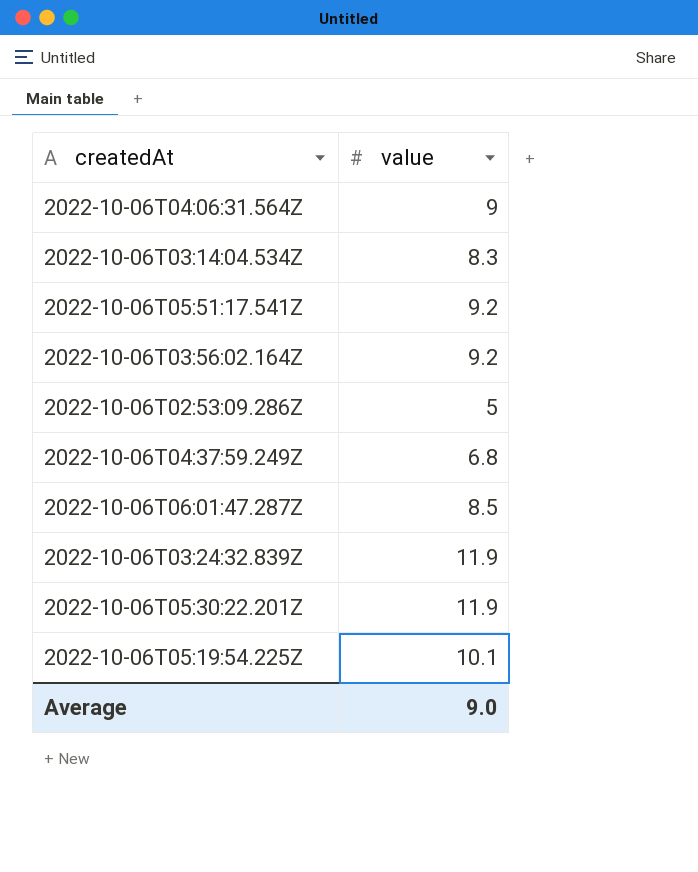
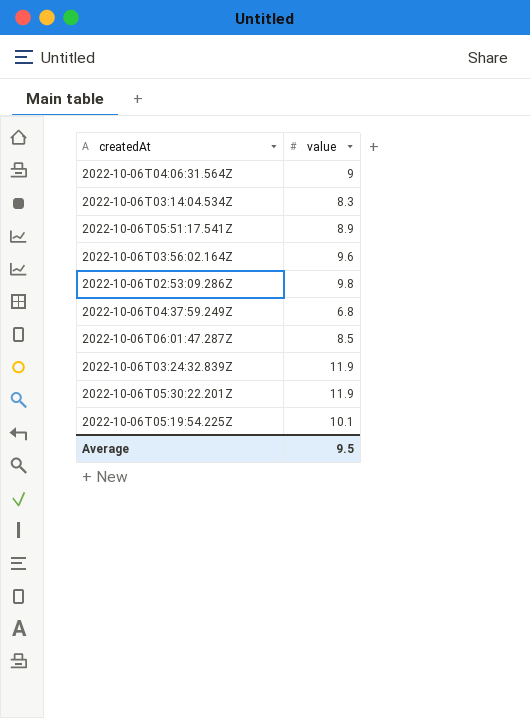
2022-10-06T05:51:17.541Z | value: 9.2 -> 8.9
2022-10-06T03:56:02.164Z | value: 9.2 -> 9.6
2022-10-06T02:53:09.286Z | value: 5 -> 9.8
Average | value: 9.0 -> 9.5

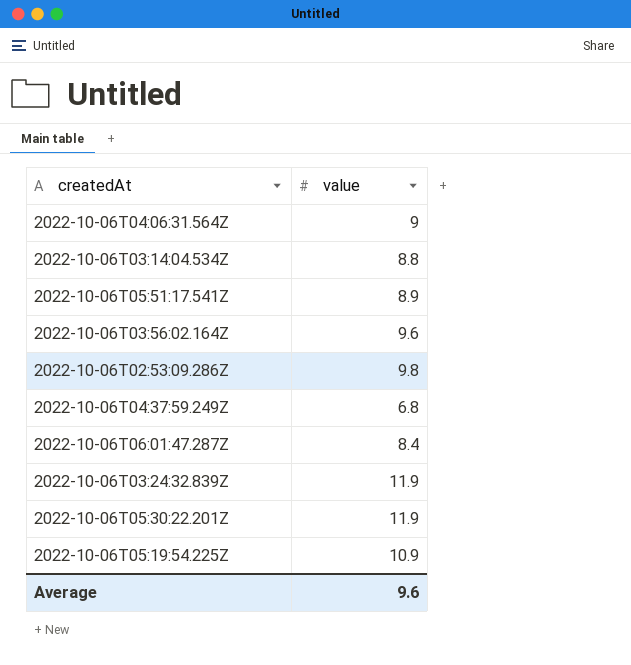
2022-10-06T03:14:04.534Z | value: 8.3 -> 8.8
2022-10-06T06:01:47.287Z | value: 8.5 -> 8.4
2022-10-06T05:19:54.225Z | value: 10.1 -> 10.9
Average | value: 9.5 -> 9.6

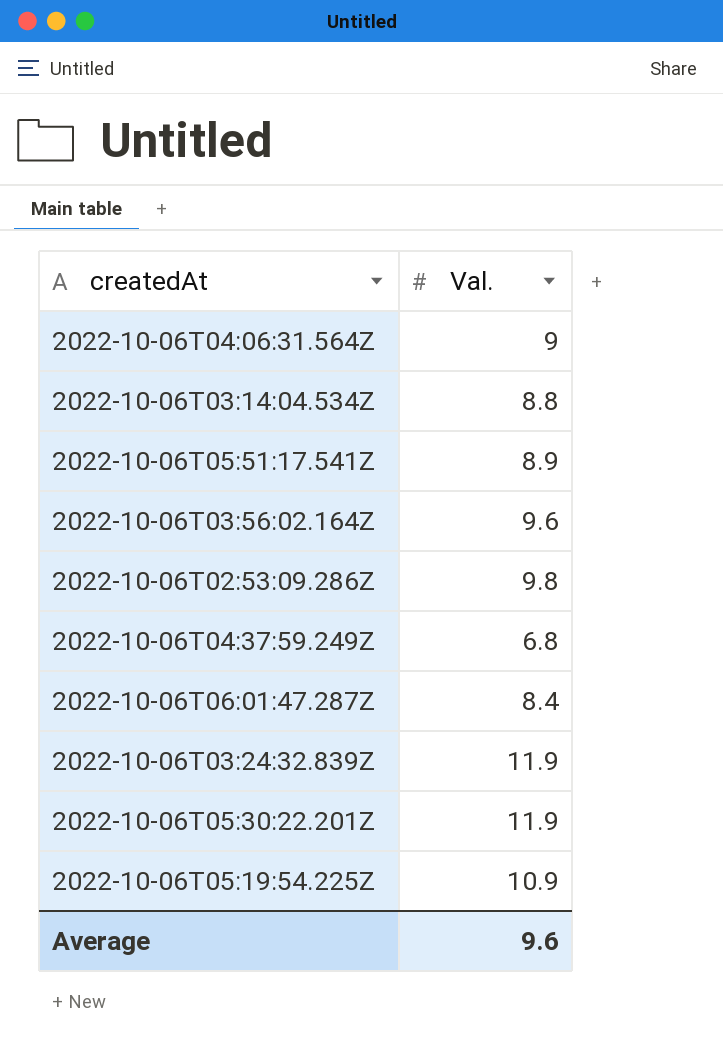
column name: value -> Val.

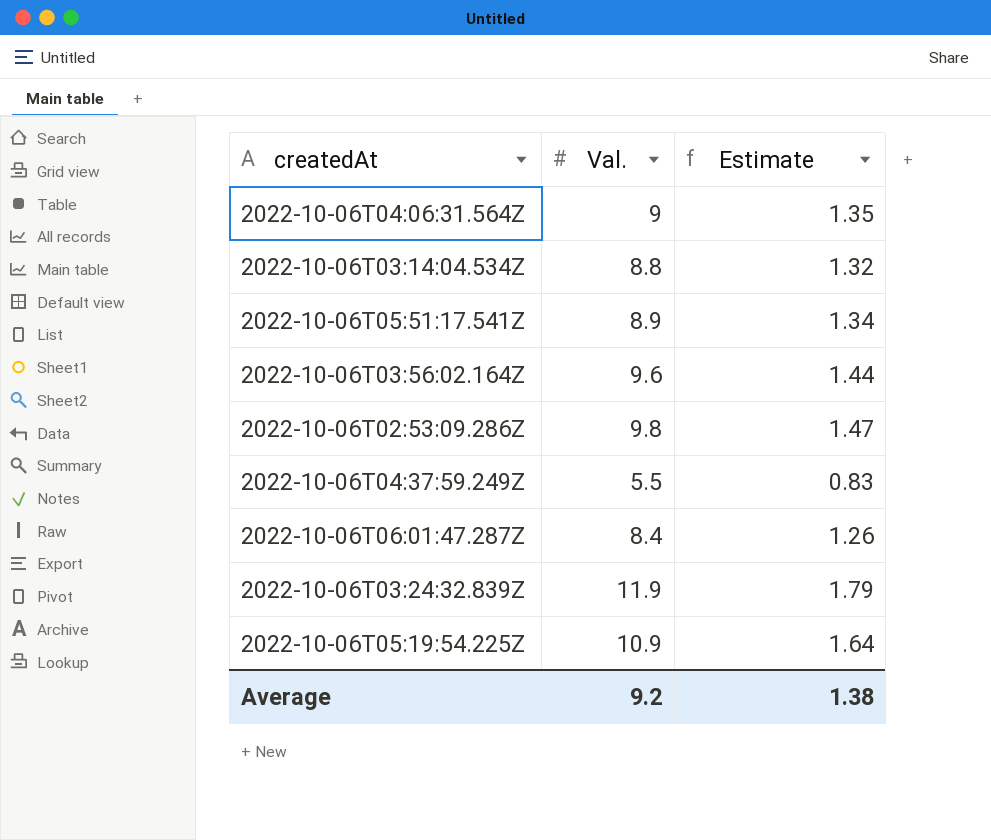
column Estimate | formula: none -> [Val.] * 0.15
row 2022-10-06T05:30:22.201Z: 11.9 -> none
2022-10-06T04:37:59.249Z | Val.: 6.8 -> 5.5
Average | Val.: 9.6 -> 9.2

